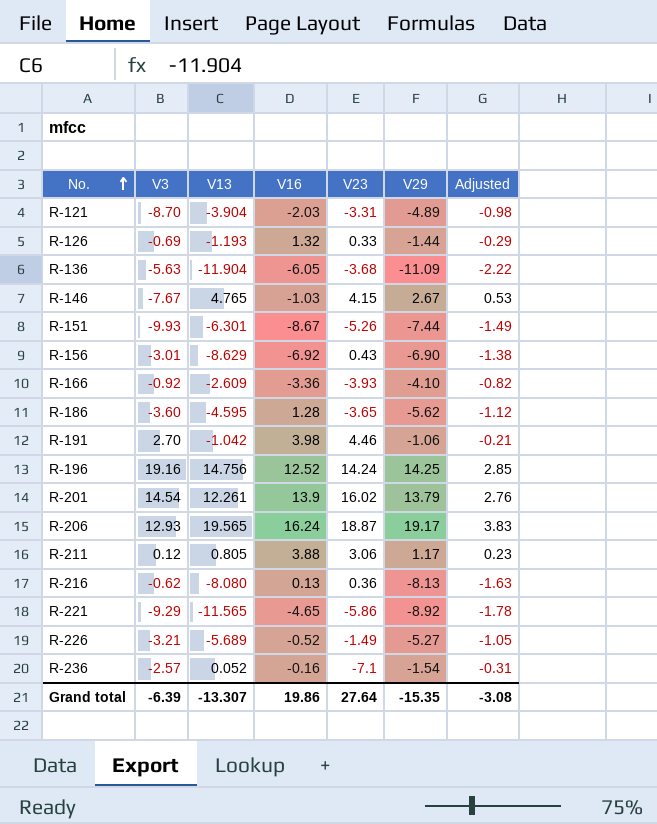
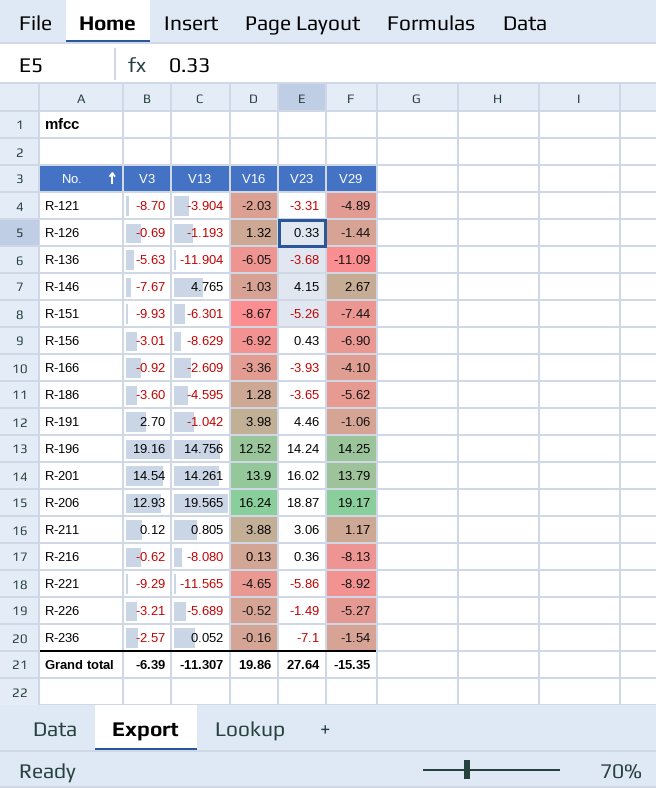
column Adjusted | formula: [V29] * 0.2 -> none
R-201 | V13: 12.261 -> 14.261
Grand total | V13: -13.307 -> -11.307

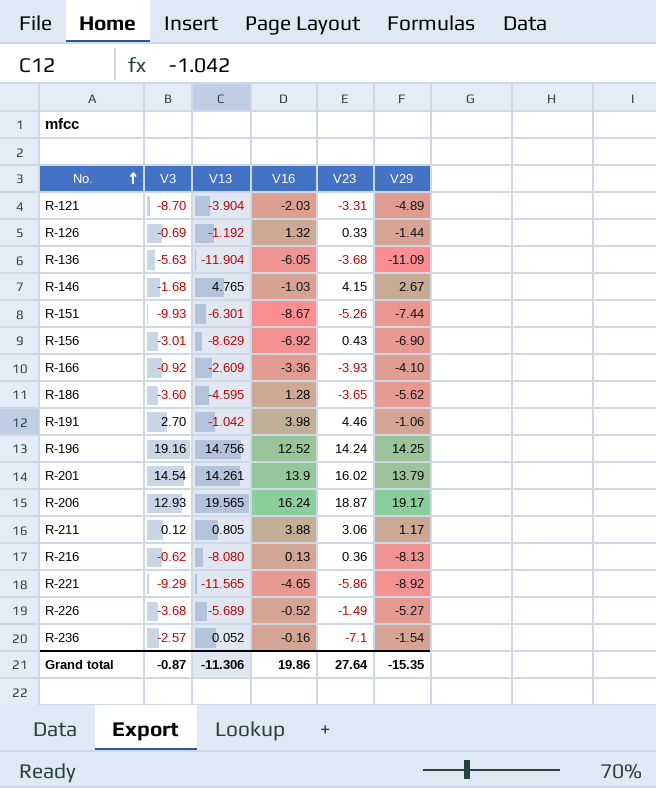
R-126 | V13: -1.193 -> -1.192
R-146 | V3: -7.67 -> -1.68
R-226 | V3: -3.21 -> -3.68
Grand total | V3: -6.39 -> -0.87
Grand total | V13: -11.307 -> -11.306

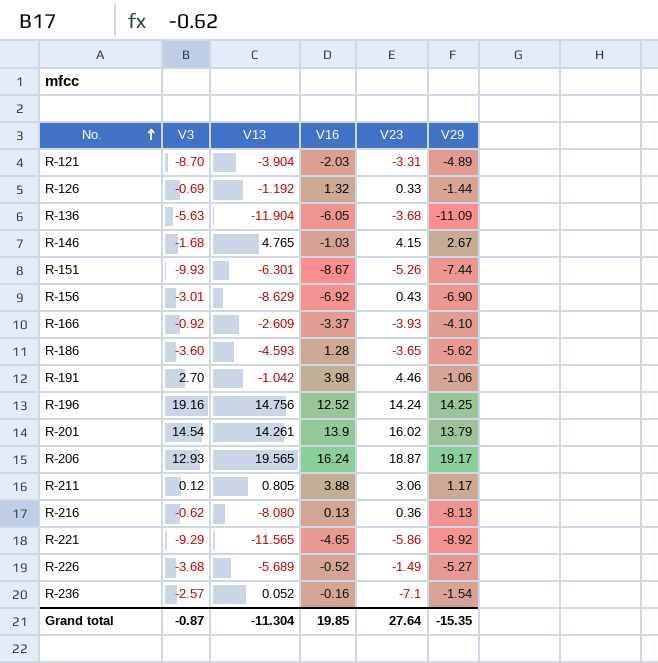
R-166 | V16: -3.36 -> -3.37
R-186 | V13: -4.595 -> -4.593
Grand total | V13: -11.306 -> -11.304
Grand total | V16: 19.86 -> 19.85

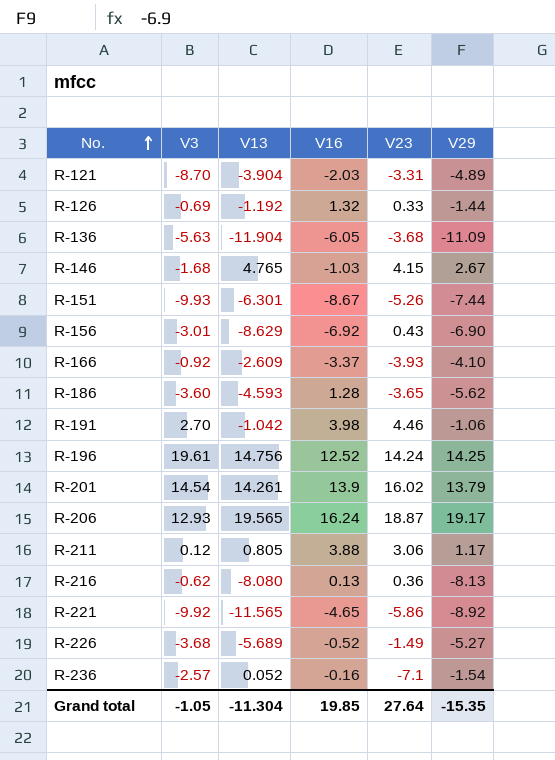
R-196 | V3: 19.16 -> 19.61
R-221 | V3: -9.29 -> -9.92
Grand total | V3: -0.87 -> -1.05

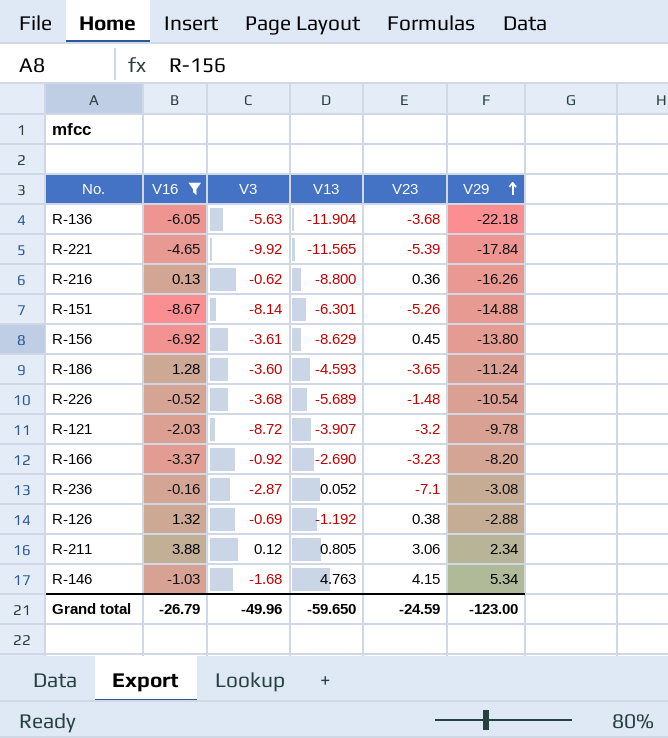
filter: none -> V16 <= 3.88
row order: No. ascending -> V29 ascending
column V16 | position: 4 -> 2
R-136 | V29: -11.09 -> -22.18
R-221 | V23: -5.86 -> -5.39
R-221 | V29: -8.92 -> -17.84
R-216 | V13: -8.080 -> -8.800
R-216 | V29: -8.13 -> -16.26
R-151 | V3: -9.93 -> -8.14
R-151 | V29: -7.44 -> -14.88
R-156 | V3: -3.01 -> -3.61
R-156 | V23: 0.43 -> 0.45
R-156 | V29: -6.90 -> -13.80
R-186 | V29: -5.62 -> -11.24
R-226 | V23: -1.49 -> -1.48
R-226 | V29: -5.27 -> -10.54
R-121 | V3: -8.70 -> -8.72
R-121 | V13: -3.904 -> -3.907
R-121 | V23: -3.31 -> -3.2
R-121 | V29: -4.89 -> -9.78
R-166 | V13: -2.609 -> -2.690
R-166 | V23: -3.93 -> -3.23
R-166 | V29: -4.10 -> -8.20
R-236 | V3: -2.57 -> -2.87
R-236 | V29: -1.54 -> -3.08
R-126 | V23: 0.33 -> 0.38
R-126 | V29: -1.44 -> -2.88
R-211 | V29: 1.17 -> 2.34
R-146 | V13: 4.765 -> 4.763
R-146 | V29: 2.67 -> 5.34
Grand total | V16: 19.85 -> -26.79
Grand total | V3: -1.05 -> -49.96
Grand total | V13: -11.304 -> -59.650
Grand total | V23: 27.64 -> -24.59
Grand total | V29: -15.35 -> -123.00

